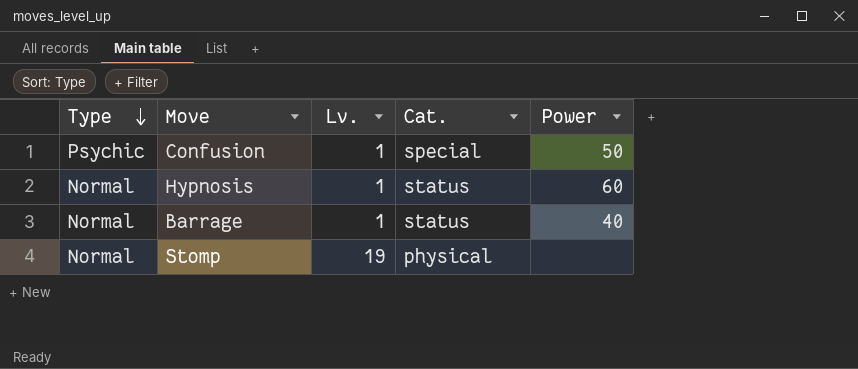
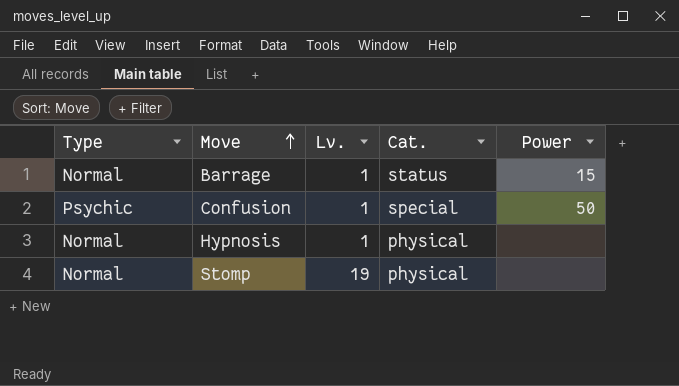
row order: Type descending -> Move ascending
Barrage | Power: 40 -> 15
Hypnosis | Cat.: status -> physical
Hypnosis | Power: 60 -> none

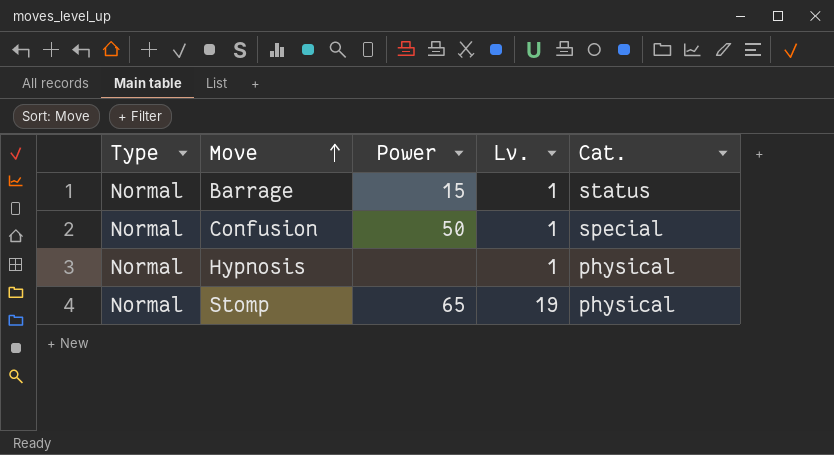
column Power | position: 5 -> 3
Confusion | Type: Psychic -> Normal
Stomp | Power: none -> 65

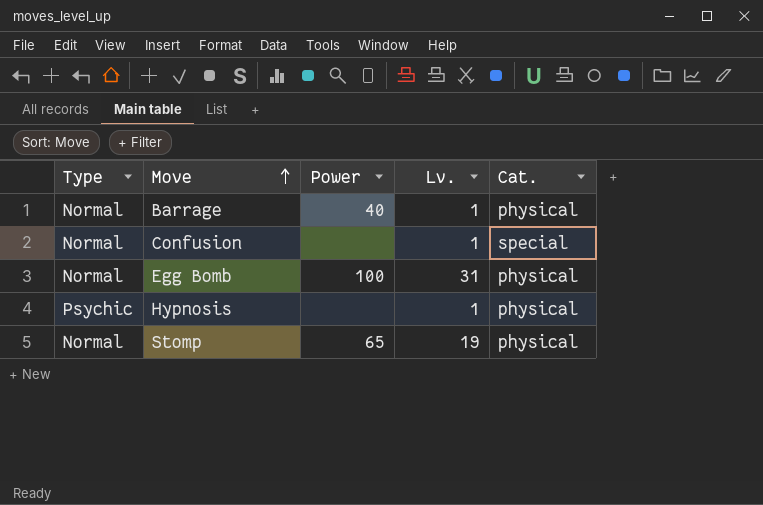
Barrage | Power: 15 -> 40
Barrage | Cat.: status -> physical
Confusion | Power: 50 -> none
row Egg Bomb: none -> Normal | 100 | 31 | physical
Hypnosis | Type: Normal -> Psychic

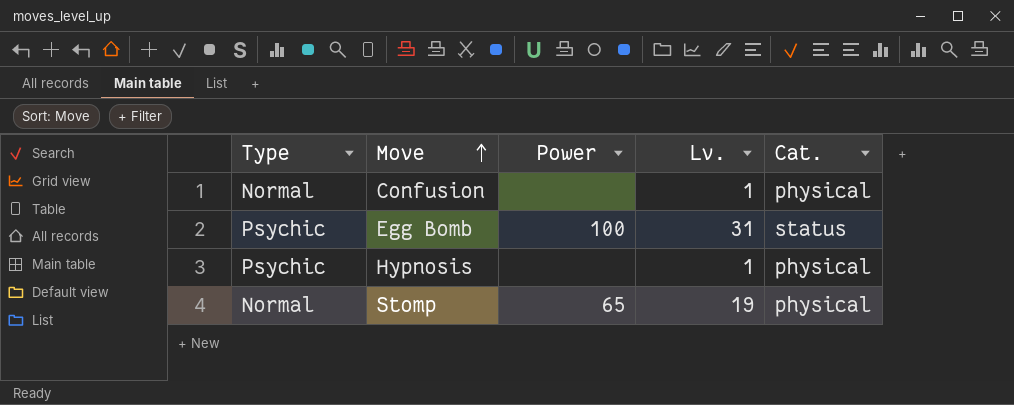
row Barrage: Normal | 40 | 1 | physical -> none
Confusion | Cat.: special -> physical
Egg Bomb | Type: Normal -> Psychic
Egg Bomb | Cat.: physical -> status

